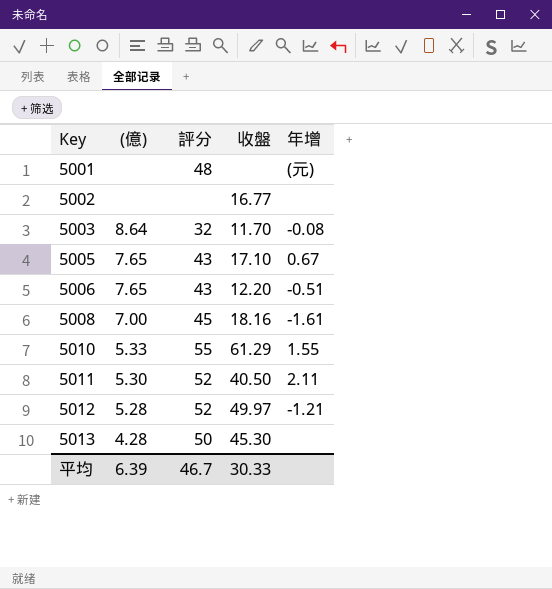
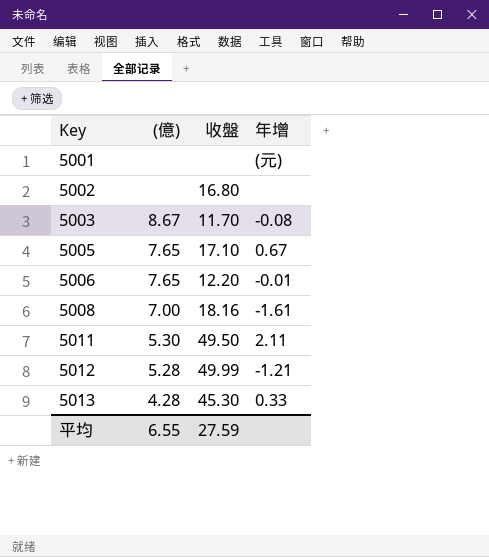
column 評分 | position: 3 -> none
row 5010: 5.33 | 55 | 61.29 | 1.55 -> none
5002 | 收盤: 16.77 -> 16.80
5003 | (億): 8.64 -> 8.67
5006 | 年增: -0.51 -> -0.01
5011 | 收盤: 40.50 -> 49.50
5012 | 收盤: 49.97 -> 49.99
5013 | 年增: none -> 0.33
平均 | (億): 6.39 -> 6.55
平均 | 收盤: 30.33 -> 27.59

